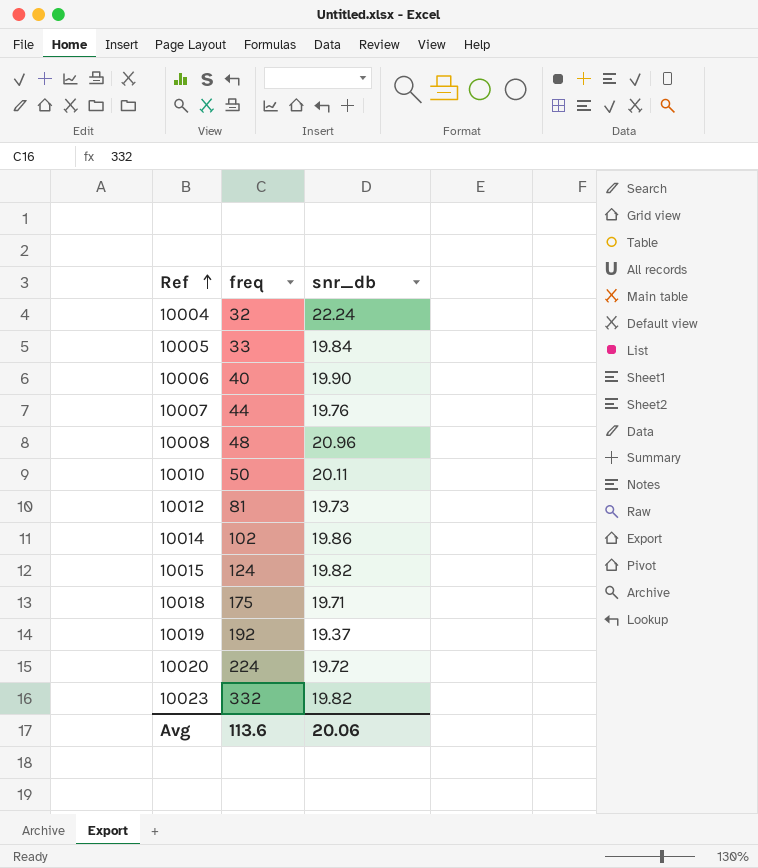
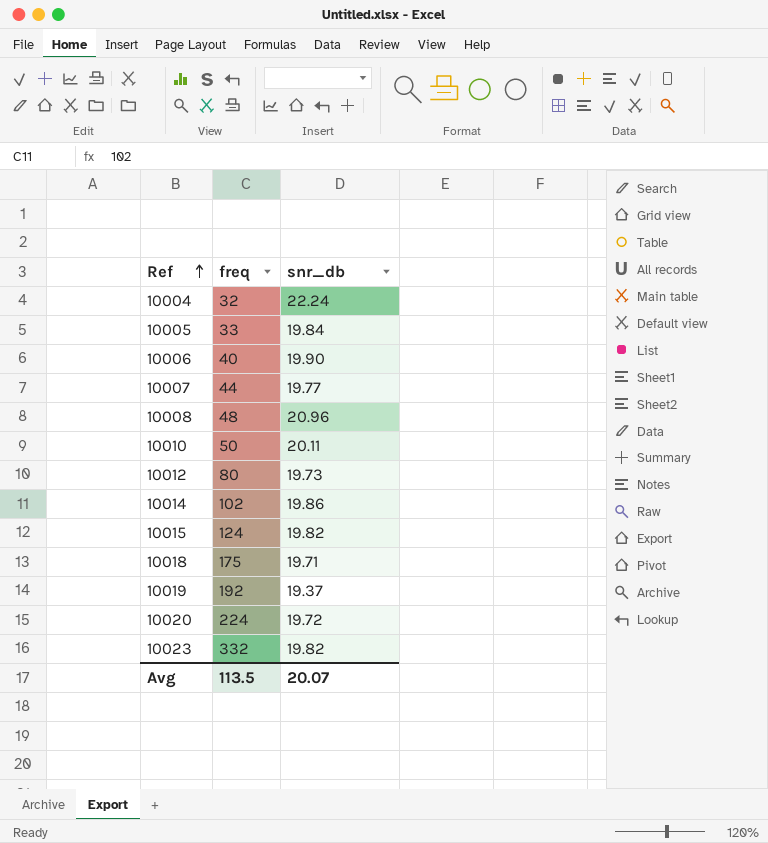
10007 | snr_db: 19.76 -> 19.77
10012 | freq: 81 -> 80
Avg | freq: 113.6 -> 113.5
Avg | snr_db: 20.06 -> 20.07

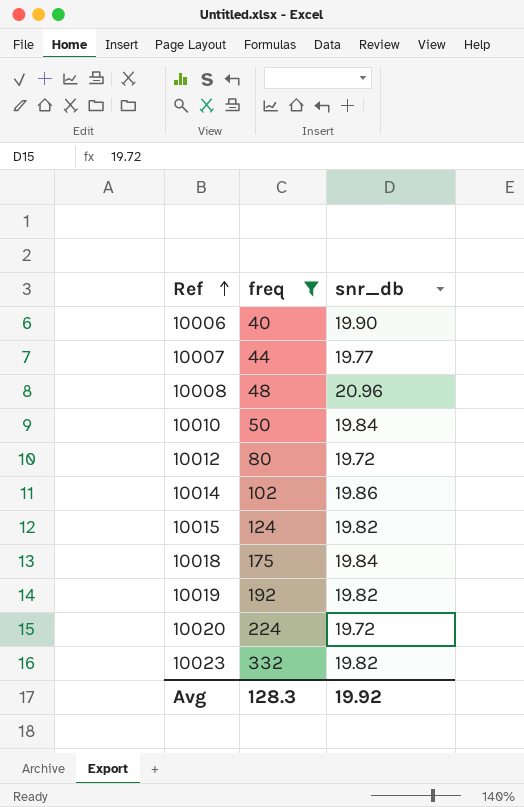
filter: none -> freq >= 40
10010 | snr_db: 20.11 -> 19.84
10012 | snr_db: 19.73 -> 19.72
10018 | snr_db: 19.71 -> 19.84
10019 | snr_db: 19.37 -> 19.82
Avg | freq: 113.5 -> 128.3
Avg | snr_db: 20.07 -> 19.92

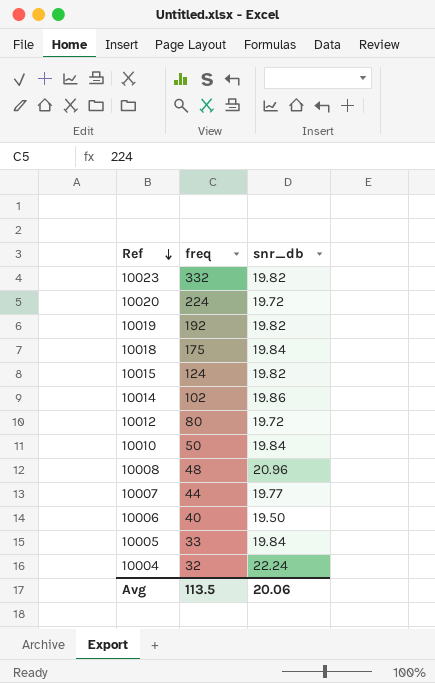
filter: freq >= 40 -> none
row order: Ref ascending -> Ref descending
10006 | snr_db: 19.90 -> 19.50
Avg | freq: 128.3 -> 113.5
Avg | snr_db: 19.92 -> 20.06

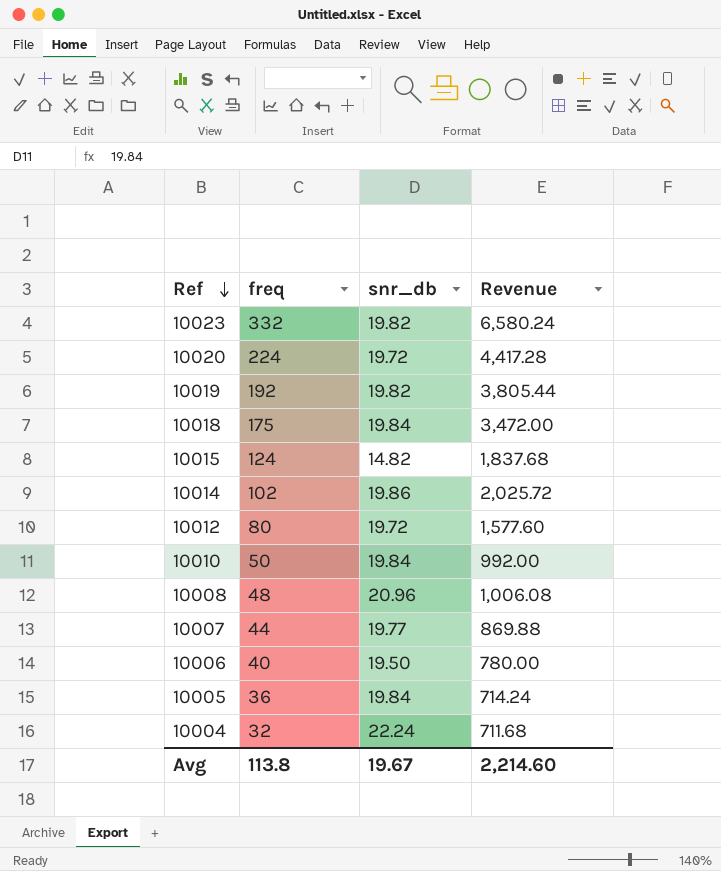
column Revenue | formula: none -> [freq] * [snr_db]
10015 | snr_db: 19.82 -> 14.82
10005 | freq: 33 -> 36
Avg | freq: 113.5 -> 113.8
Avg | snr_db: 20.06 -> 19.67

